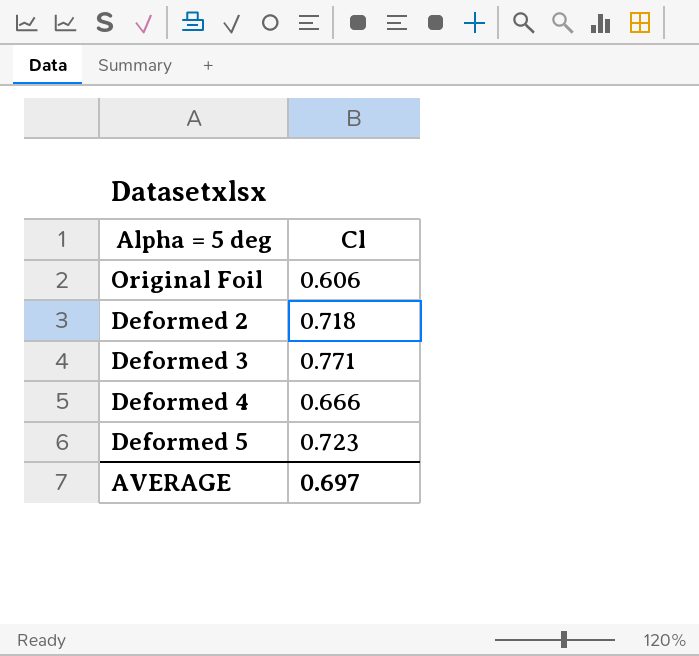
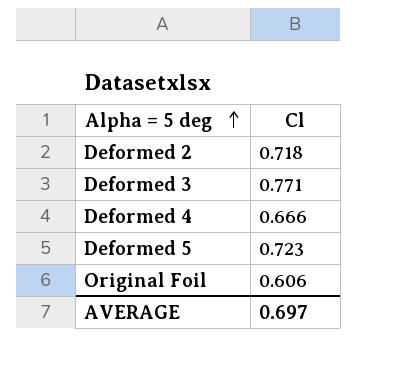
row order: none -> Alpha = 5 deg ascending

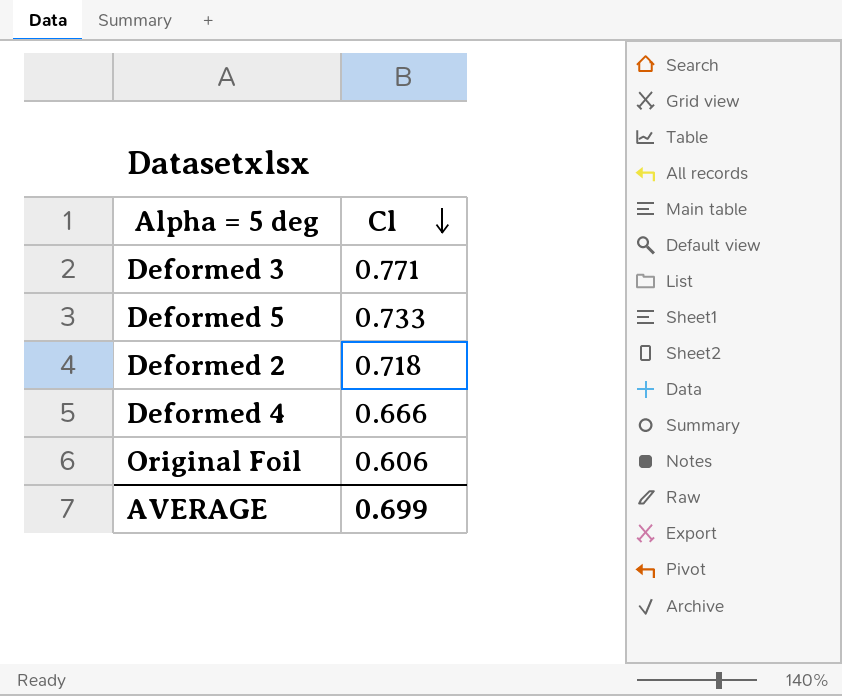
row order: Alpha = 5 deg ascending -> Cl descending
Deformed 5 | Cl: 0.723 -> 0.733
AVERAGE | Cl: 0.697 -> 0.699

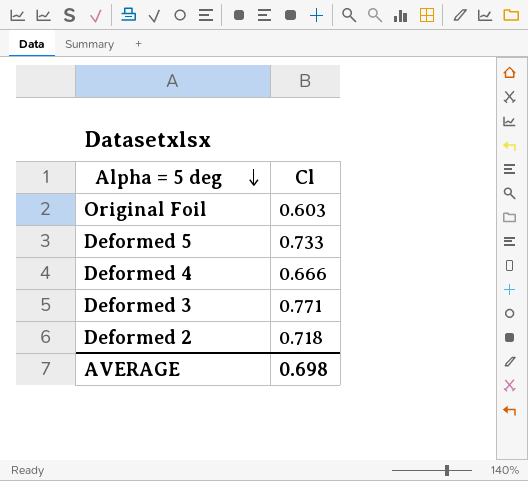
row order: Cl descending -> Alpha = 5 deg descending
Original Foil | Cl: 0.606 -> 0.603
AVERAGE | Cl: 0.699 -> 0.698

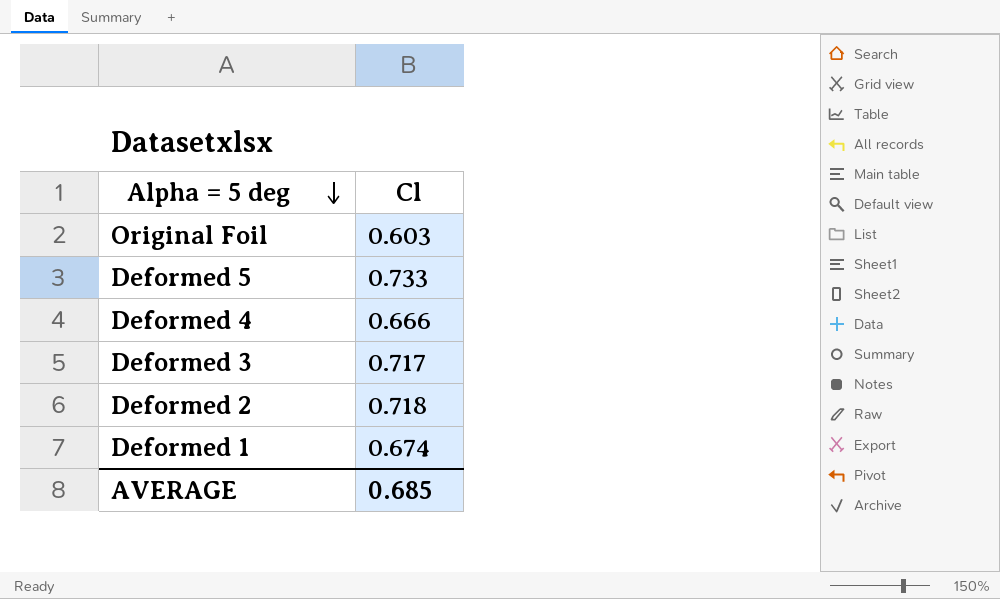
Deformed 3 | Cl: 0.771 -> 0.717
row Deformed 1: none -> 0.674
AVERAGE | Cl: 0.698 -> 0.685

